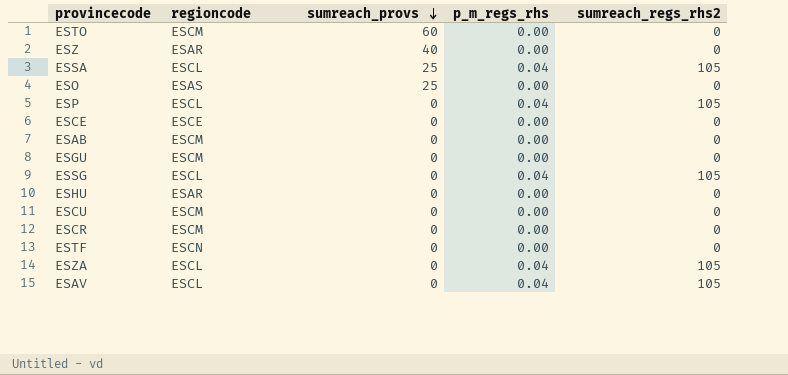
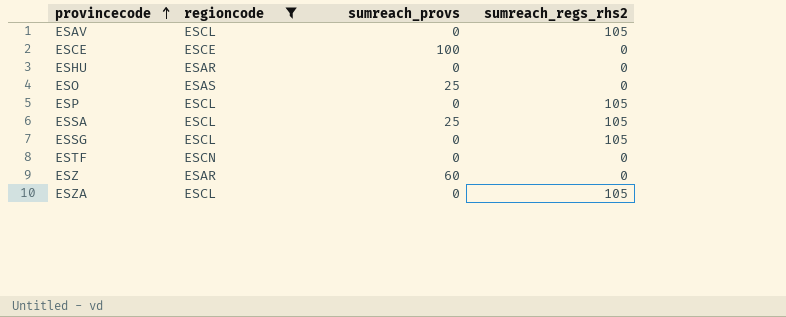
filter: none -> regioncode != ESCM
row order: sumreach_provs descending -> provincecode ascending
column p_m_regs_rhs | position: 4 -> none
ESCE | sumreach_provs: 0 -> 100
ESZ | sumreach_provs: 40 -> 60

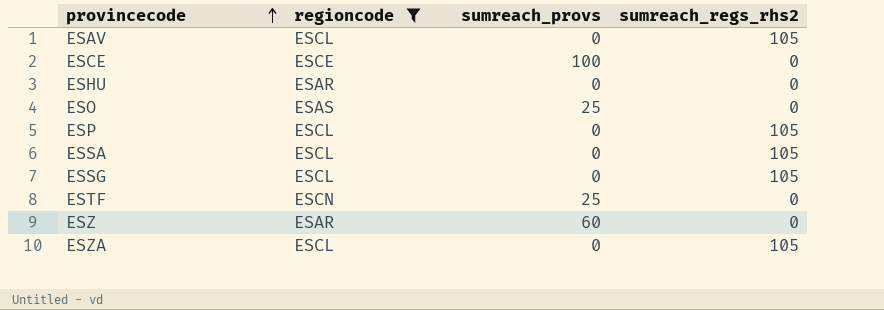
ESSA | sumreach_provs: 25 -> 0
ESTF | sumreach_provs: 0 -> 25

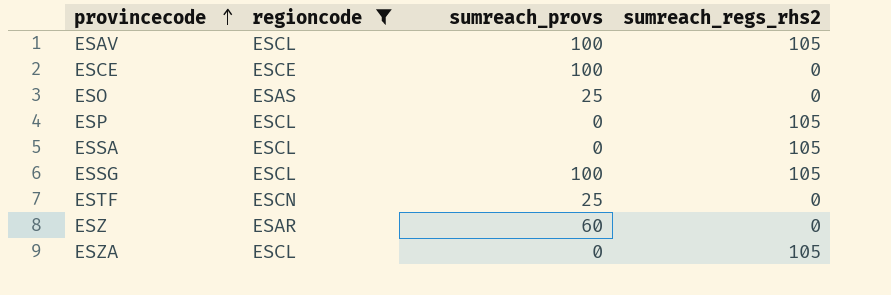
row ESHU: ESAR | 0 | 0 -> none
ESAV | sumreach_provs: 0 -> 100
ESSG | sumreach_provs: 0 -> 100

